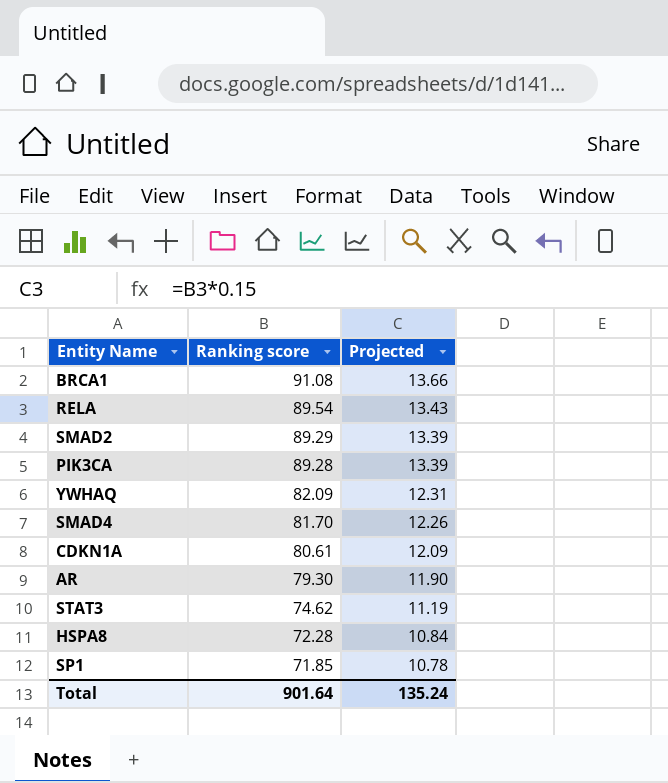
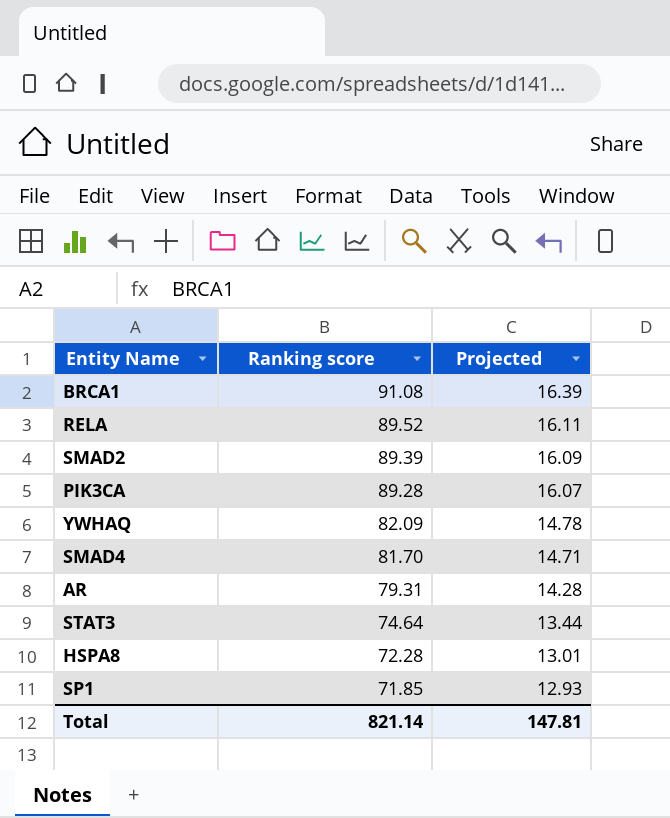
column Projected | formula: [Ranking score] * 0.15 -> [Ranking score] * 0.18
row CDKN1A: 80.61 | 12.09 -> none
RELA | Ranking score: 89.54 -> 89.52
SMAD2 | Ranking score: 89.29 -> 89.39
AR | Ranking score: 79.30 -> 79.31
STAT3 | Ranking score: 74.62 -> 74.64
Total | Ranking score: 901.64 -> 821.14
Total | Projected: 135.24 -> 147.81

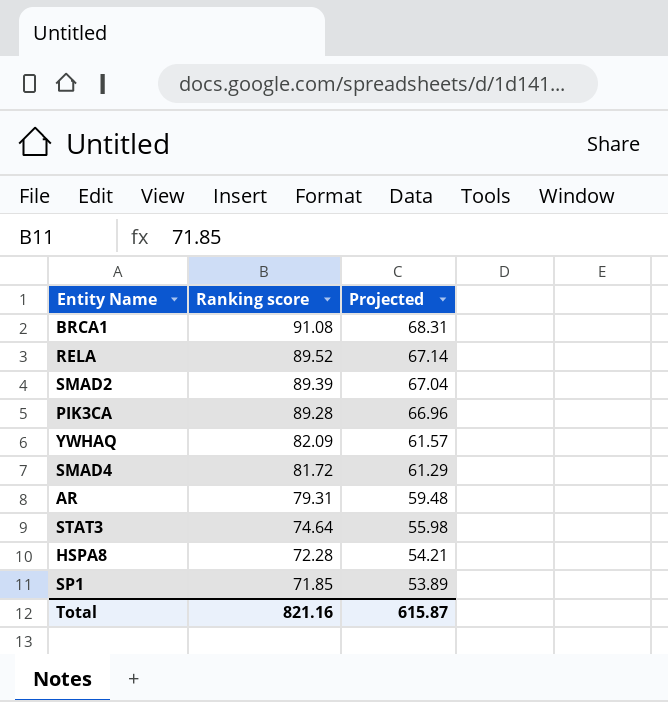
column Projected | formula: [Ranking score] * 0.18 -> [Ranking score] * 0.75
SMAD4 | Ranking score: 81.70 -> 81.72
Total | Ranking score: 821.14 -> 821.16
Total | Projected: 147.81 -> 615.87

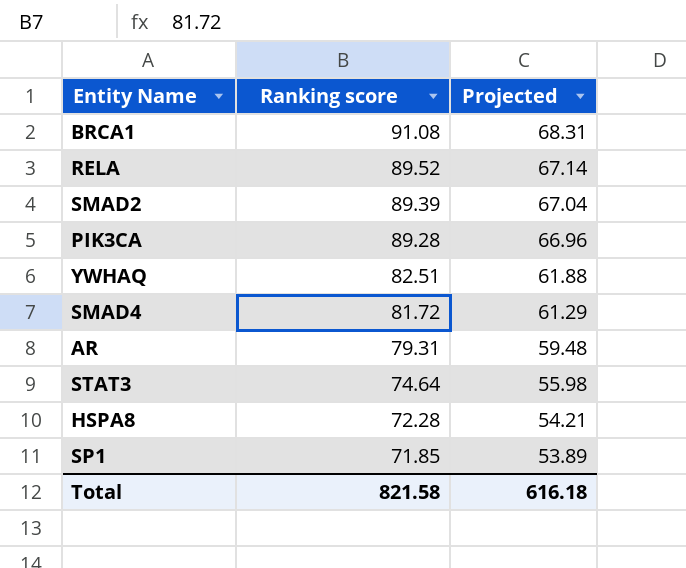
YWHAQ | Ranking score: 82.09 -> 82.51
YWHAQ | Projected: 61.57 -> 61.88
Total | Ranking score: 821.16 -> 821.58
Total | Projected: 615.87 -> 616.18

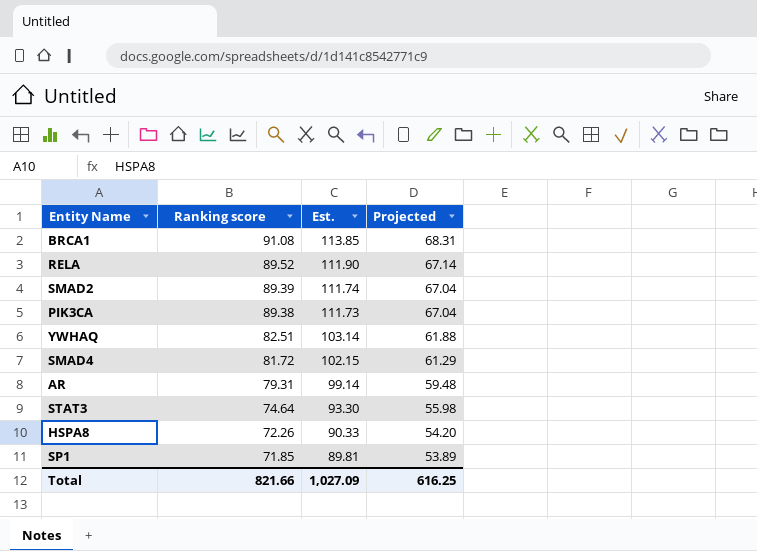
column Est. | formula: none -> [Ranking score] * 1.25
PIK3CA | Ranking score: 89.28 -> 89.38
PIK3CA | Projected: 66.96 -> 67.04
HSPA8 | Ranking score: 72.28 -> 72.26
HSPA8 | Projected: 54.21 -> 54.20
Total | Ranking score: 821.58 -> 821.66
Total | Projected: 616.18 -> 616.25

